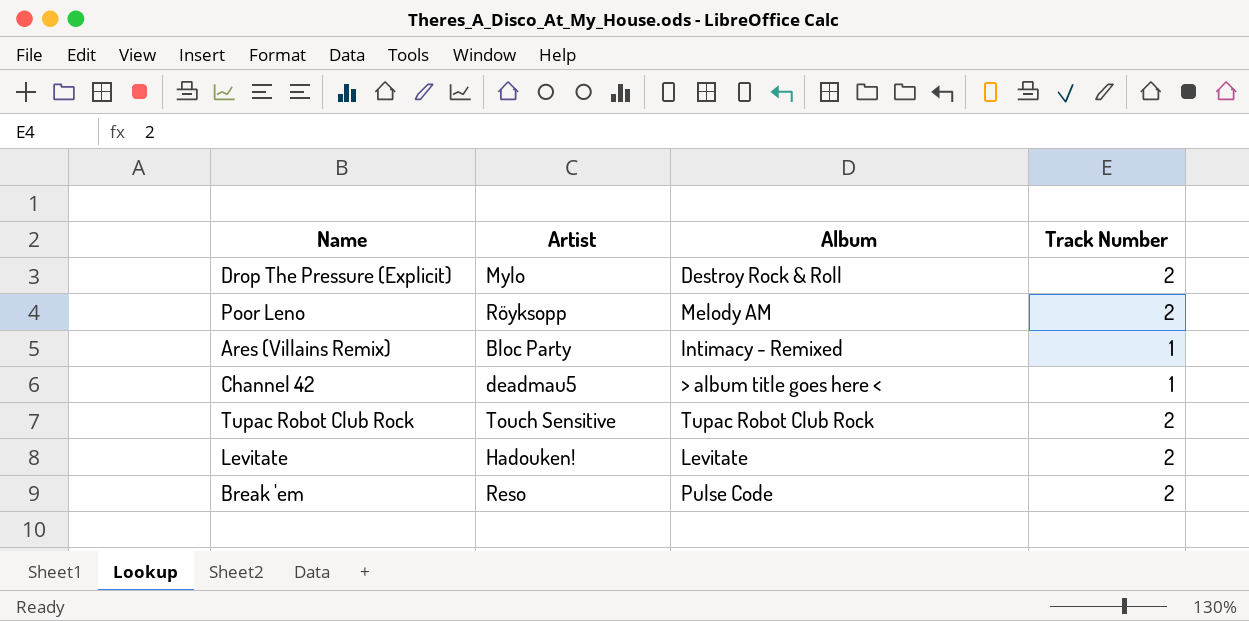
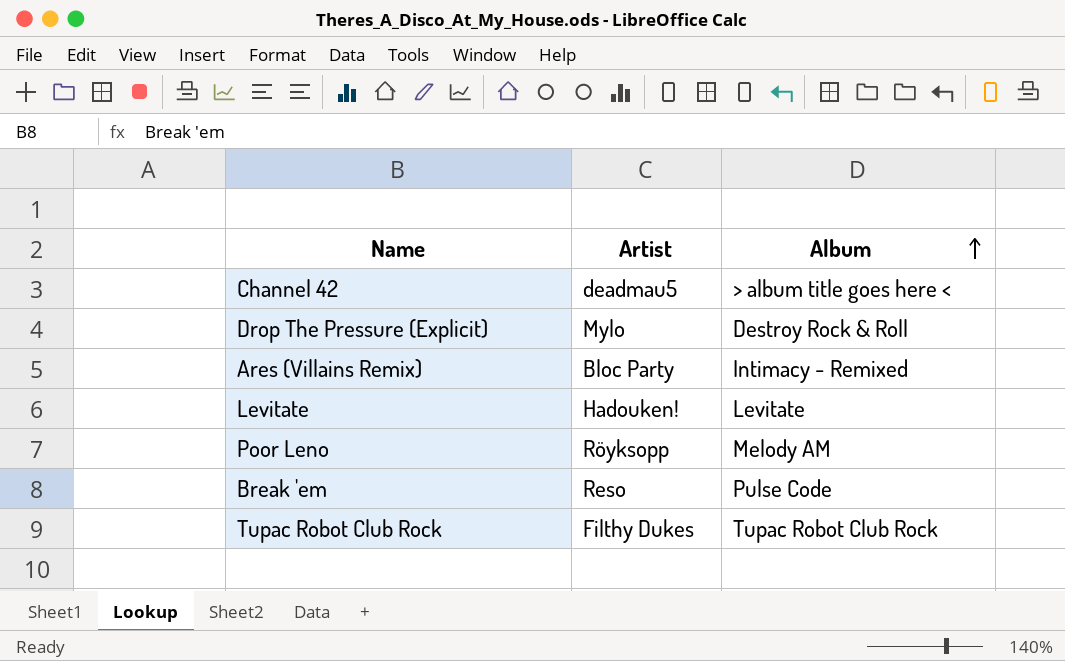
row order: none -> Album ascending
column Track Number | position: 4 -> none
Tupac Robot Club Rock | Artist: Touch Sensitive -> Filthy Dukes

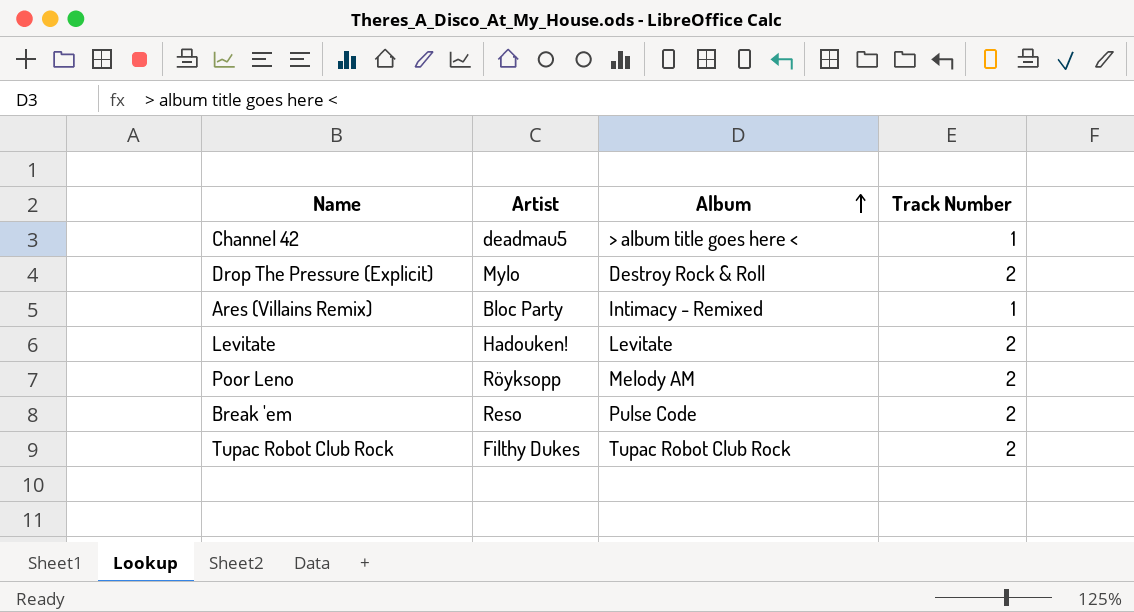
column Track Number | position: none -> 4

